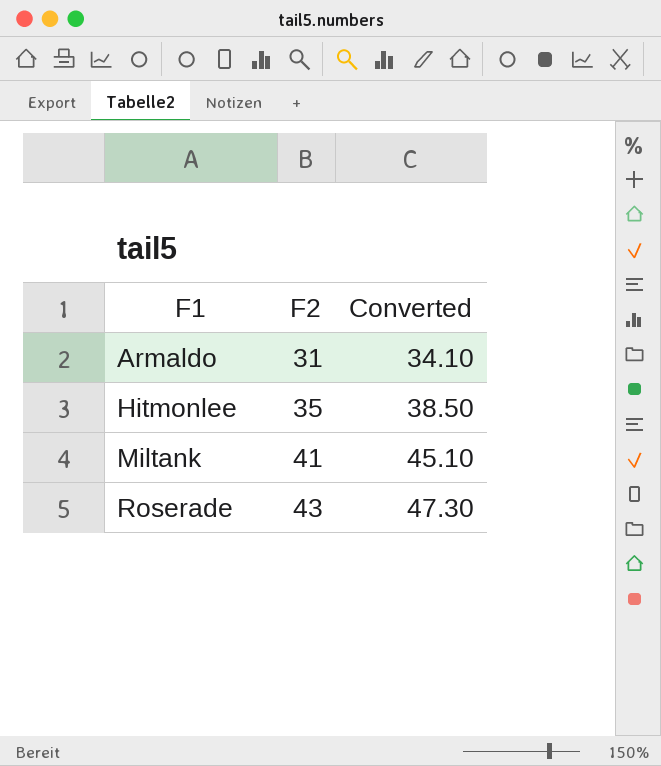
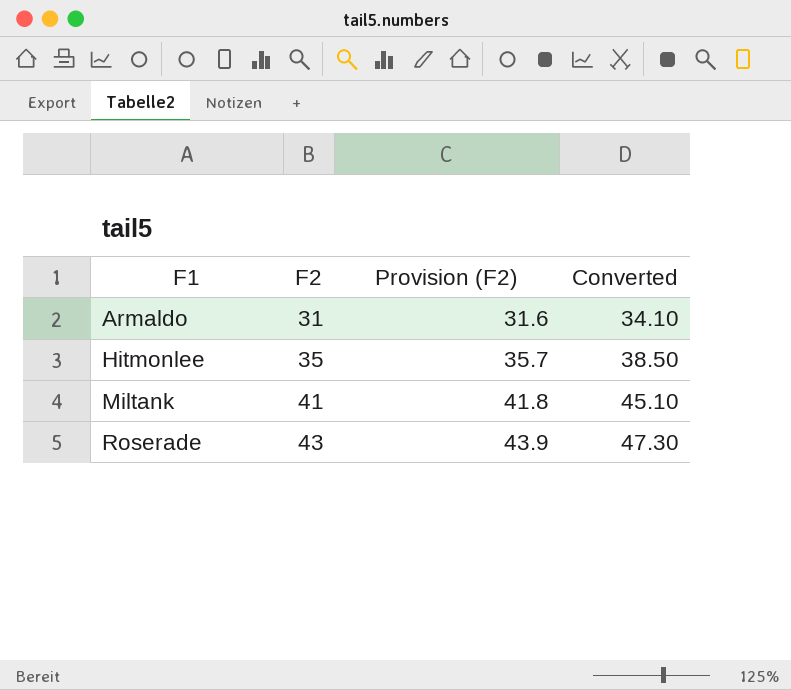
column Provision (F2) | formula: none -> [F2] * 1.02

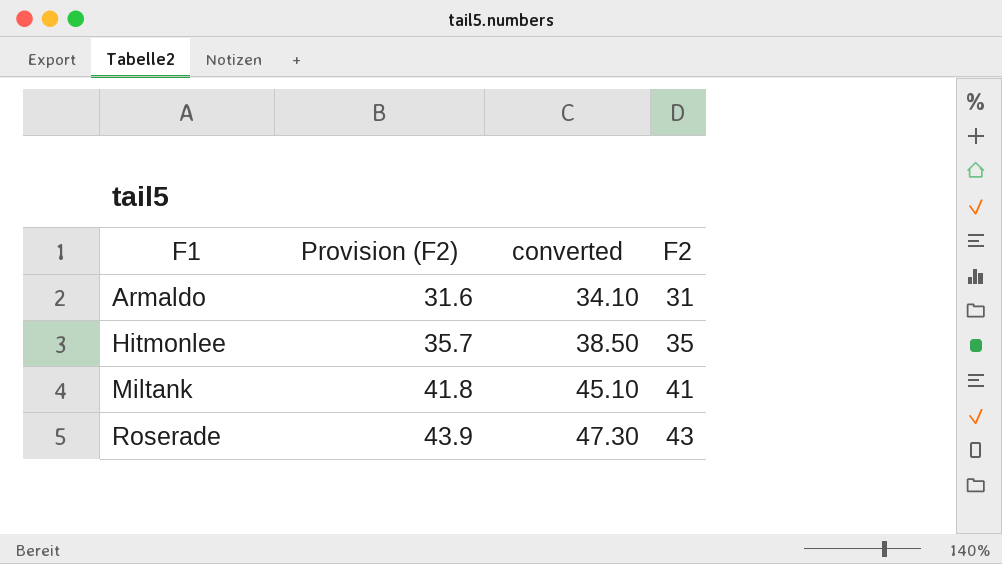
column name: Converted -> converted
column F2 | position: 2 -> 4

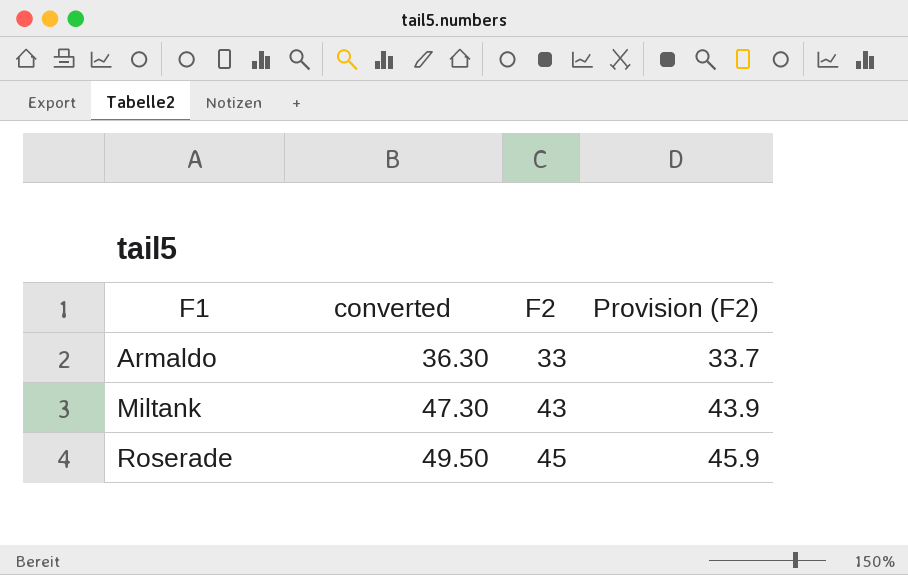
column Provision (F2) | position: 2 -> 4
row Hitmonlee: 35.7 | 38.50 | 35 -> none
Armaldo | converted: 34.10 -> 36.30
Armaldo | F2: 31 -> 33
Armaldo | Provision (F2): 31.6 -> 33.7
Miltank | converted: 45.10 -> 47.30
Miltank | F2: 41 -> 43
Miltank | Provision (F2): 41.8 -> 43.9
Roserade | converted: 47.30 -> 49.50
Roserade | F2: 43 -> 45
Roserade | Provision (F2): 43.9 -> 45.9

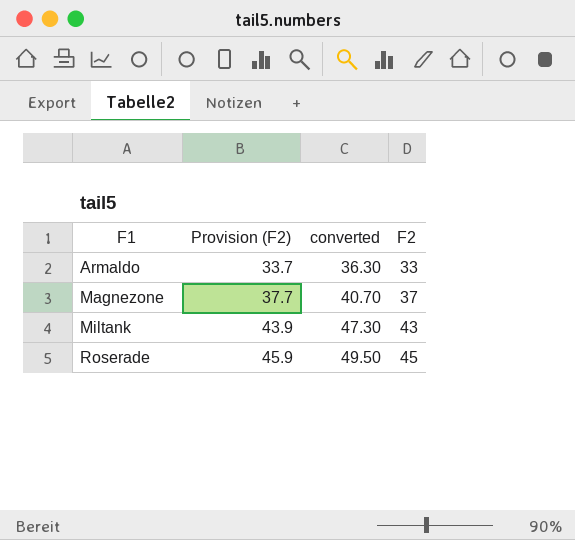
column Provision (F2) | position: 4 -> 2
row Magnezone: none -> 37.7 | 40.70 | 37

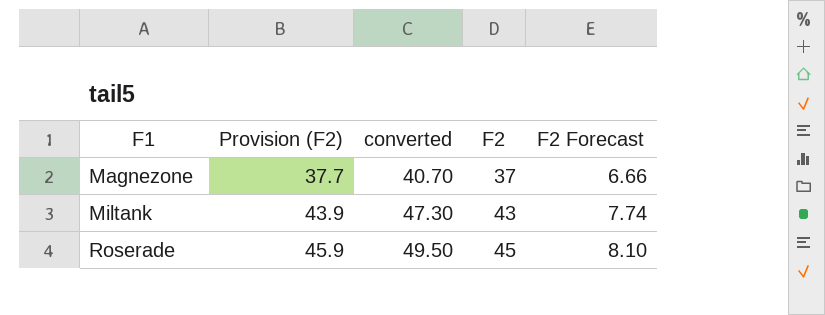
column F2 Forecast | formula: none -> [F2] * 0.18
row Armaldo: 33.7 | 36.30 | 33 -> none

